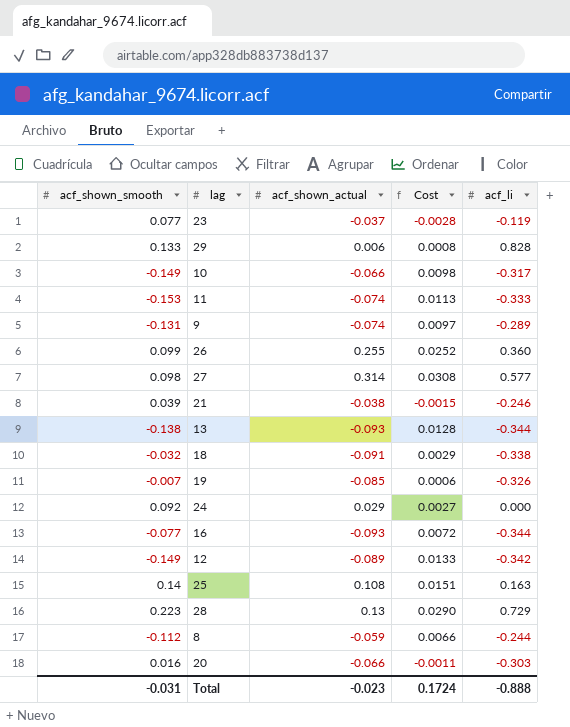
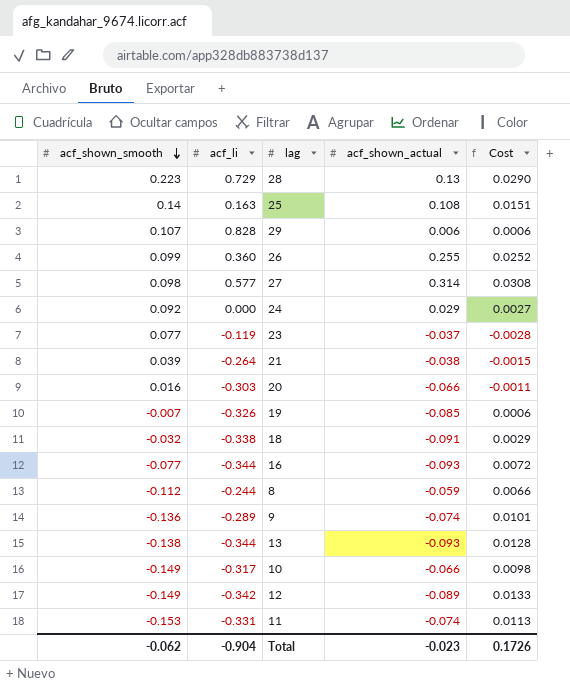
row order: none -> acf_shown_smooth descending
column acf_li | position: 5 -> 2
29 | acf_shown_smooth: 0.133 -> 0.107
29 | Cost: 0.0008 -> 0.0006
21 | acf_li: -0.246 -> -0.264
9 | acf_shown_smooth: -0.131 -> -0.136
9 | Cost: 0.0097 -> 0.0101
11 | acf_li: -0.333 -> -0.331
Total | acf_shown_smooth: -0.031 -> -0.062
Total | acf_li: -0.888 -> -0.904
Total | Cost: 0.1724 -> 0.1726

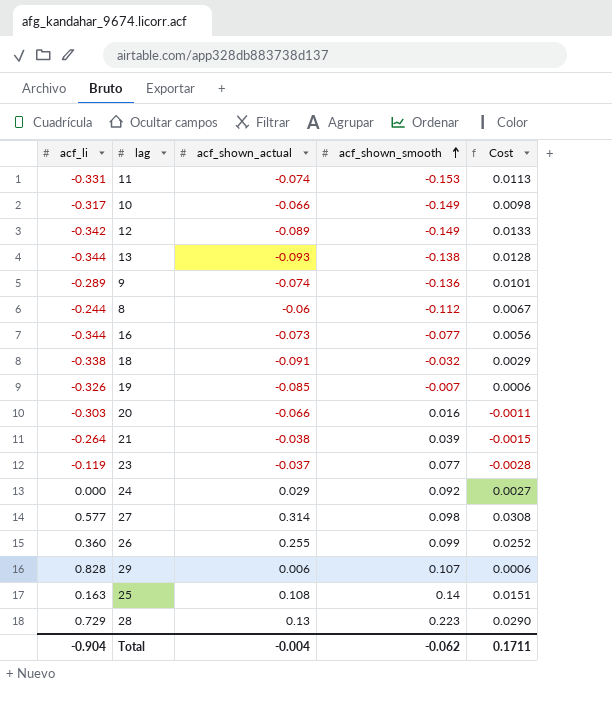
row order: acf_shown_smooth descending -> acf_shown_smooth ascending
column acf_shown_smooth | position: 1 -> 4
8 | acf_shown_actual: -0.059 -> -0.06
8 | Cost: 0.0066 -> 0.0067
16 | acf_shown_actual: -0.093 -> -0.073
16 | Cost: 0.0072 -> 0.0056
Total | acf_shown_actual: -0.023 -> -0.004
Total | Cost: 0.1726 -> 0.1711

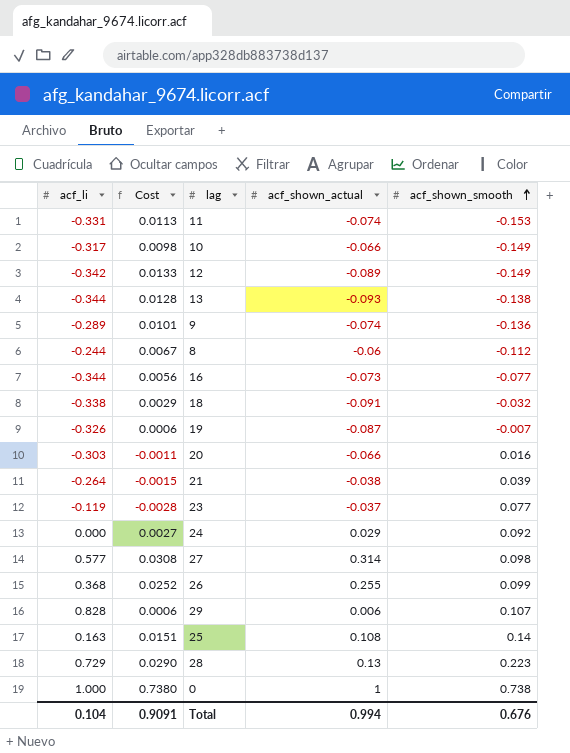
column Cost | position: 5 -> 2
19 | acf_shown_actual: -0.085 -> -0.087
26 | acf_li: 0.360 -> 0.368
row 0: none -> 1.000 | 0.7380 | 1 | 0.738
Total | acf_li: -0.904 -> 0.104
Total | Cost: 0.1711 -> 0.9091
Total | acf_shown_actual: -0.004 -> 0.994
Total | acf_shown_smooth: -0.062 -> 0.676

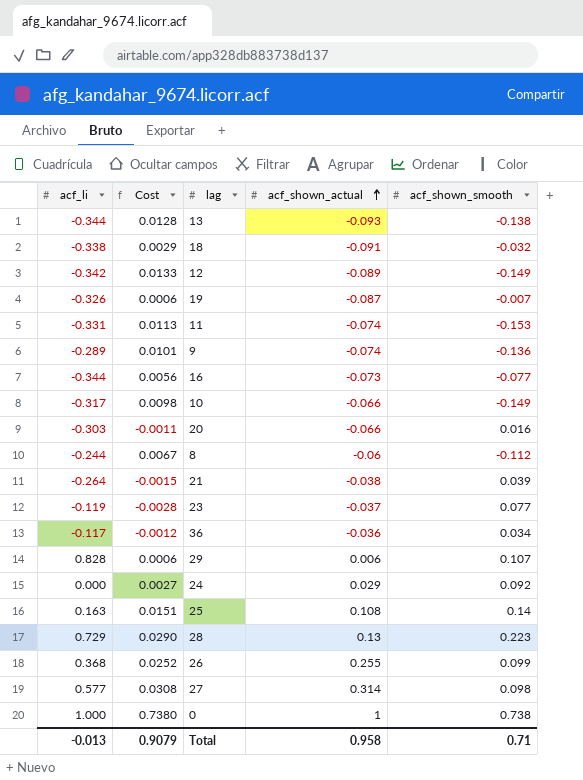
row order: acf_shown_smooth ascending -> acf_shown_actual ascending
row 36: none -> -0.117 | -0.0012 | -0.036 | 0.034
Total | acf_li: 0.104 -> -0.013
Total | Cost: 0.9091 -> 0.9079
Total | acf_shown_actual: 0.994 -> 0.958
Total | acf_shown_smooth: 0.676 -> 0.71

